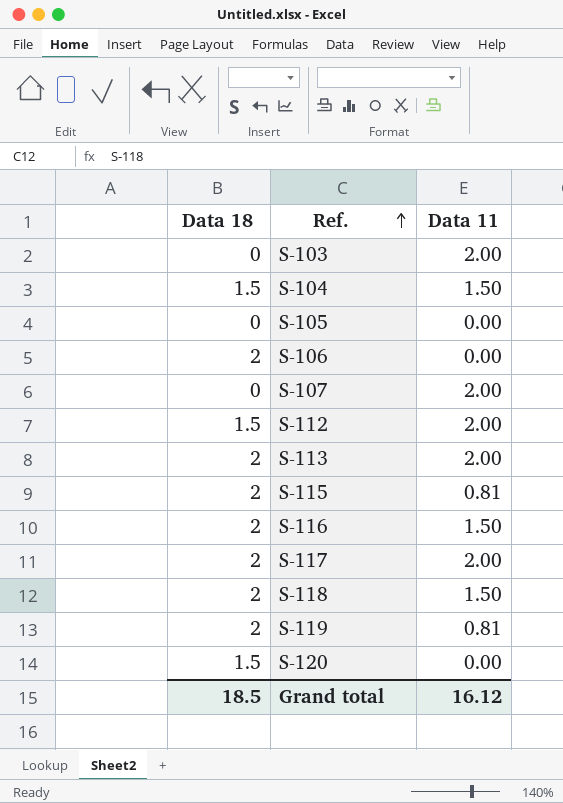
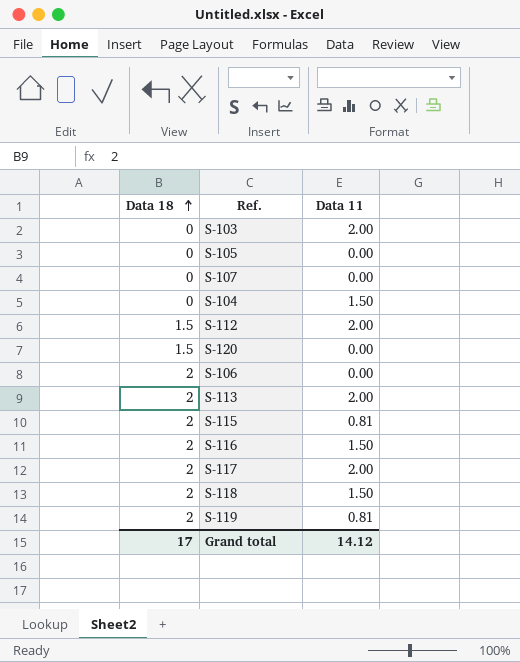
row order: Ref. ascending -> Data 18 ascending
S-107 | Data 11: 2.00 -> 0.00
S-104 | Data 18: 1.5 -> 0
Grand total | Data 18: 18.5 -> 17
Grand total | Data 11: 16.12 -> 14.12

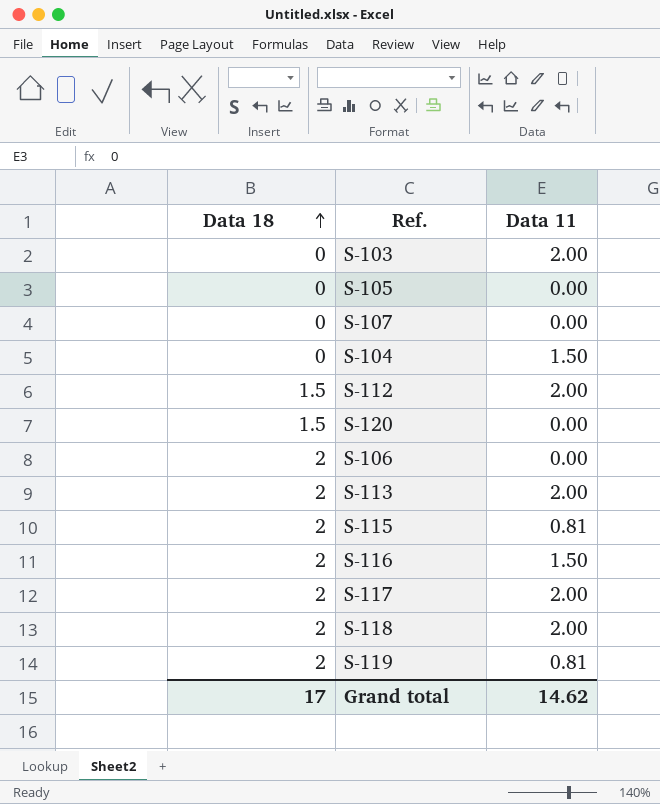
S-118 | Data 11: 1.50 -> 2.00
Grand total | Data 11: 14.12 -> 14.62

